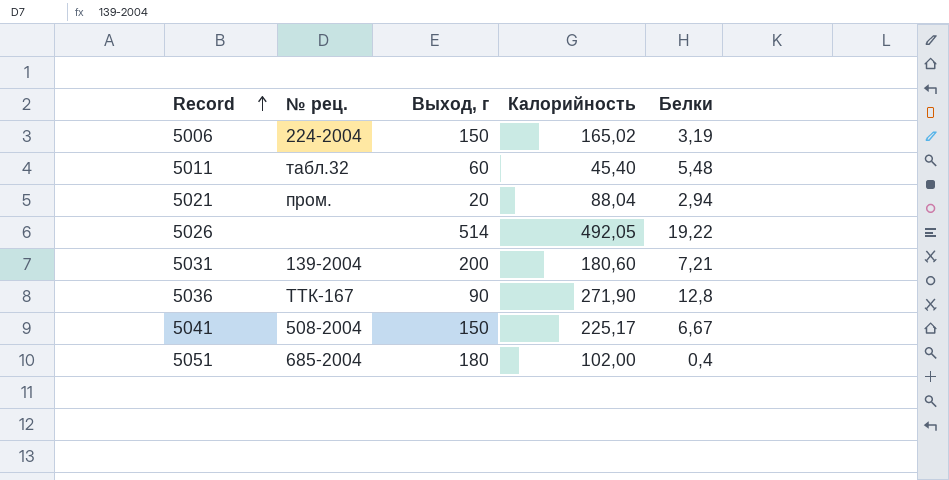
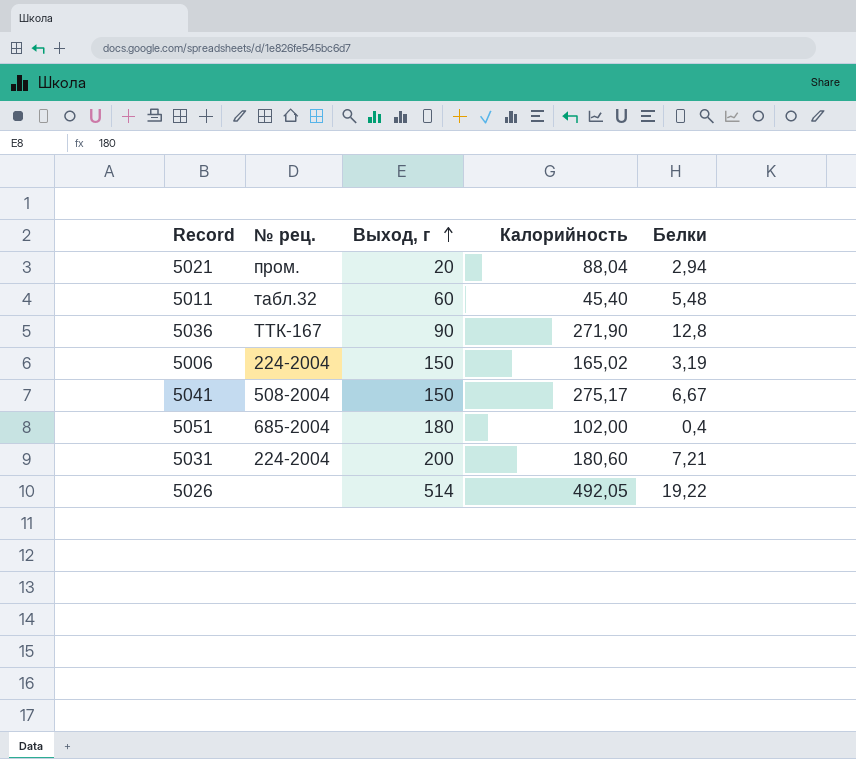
row order: Record ascending -> Выход, г ascending
5041 | Калорийность: 225,17 -> 275,17
5031 | № рец.: 139-2004 -> 224-2004

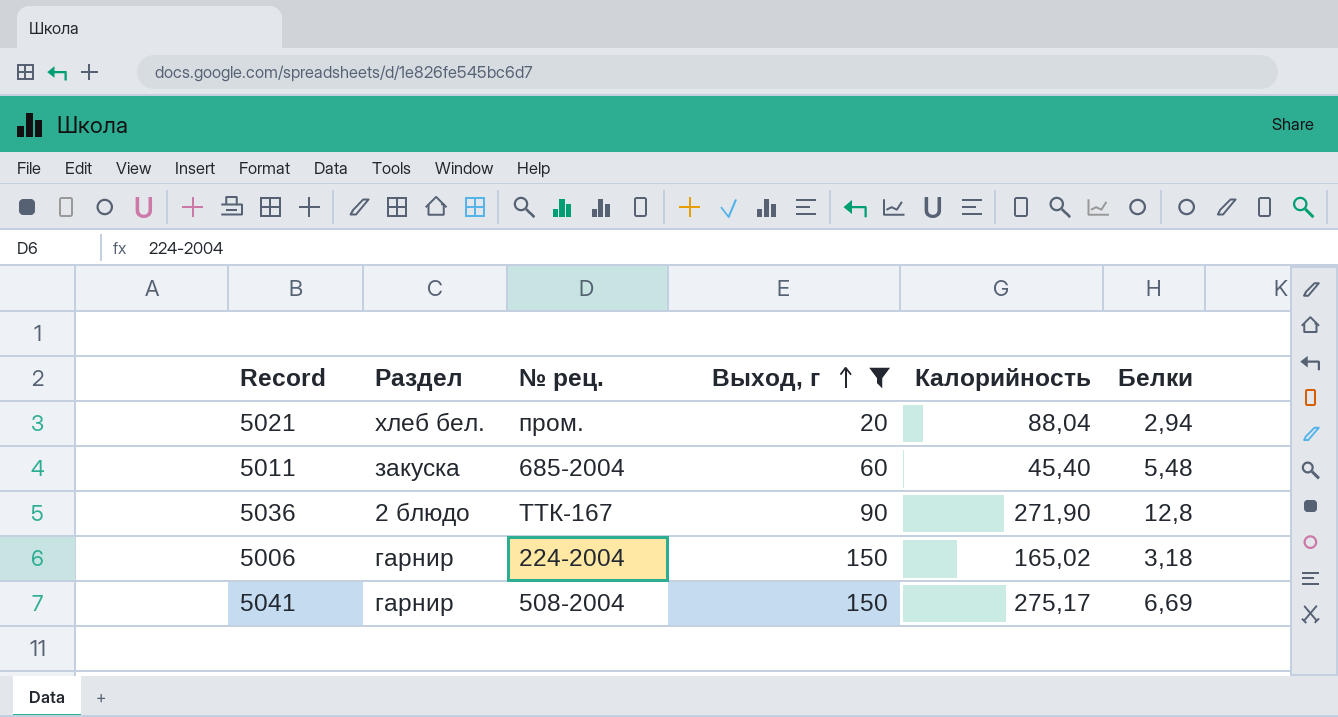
filter: none -> Выход, г <= 150
column Раздел | position: none -> 2
5011 | № рец.: табл.32 -> 685-2004
5006 | Белки: 3,19 -> 3,18
5041 | Белки: 6,67 -> 6,69

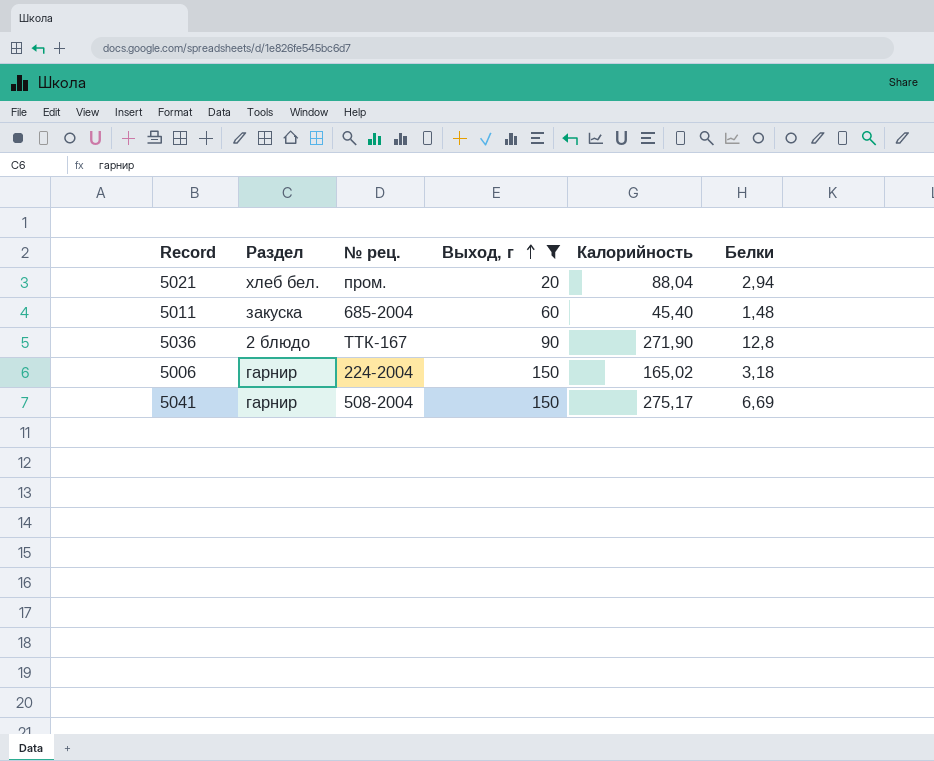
5011 | Белки: 5,48 -> 1,48

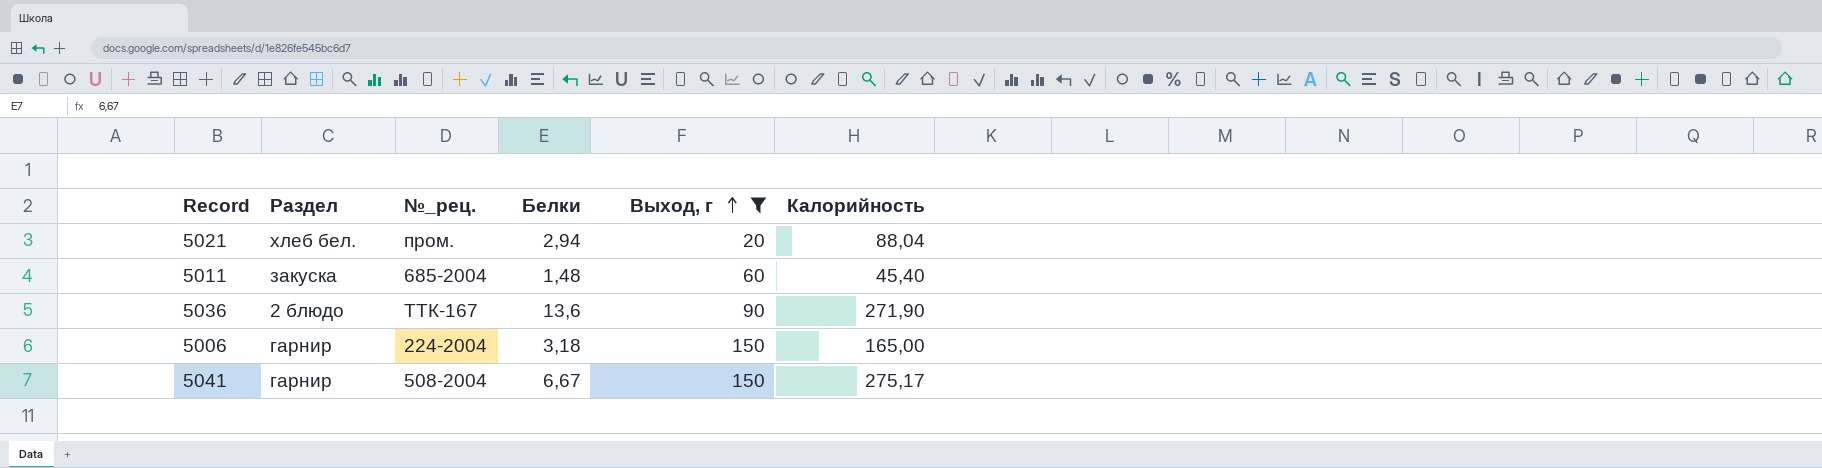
column name: № рец. -> №_рец.
column Белки | position: 6 -> 4
5036 | Белки: 12,8 -> 13,6
5006 | Калорийность: 165,02 -> 165,00
5041 | Белки: 6,69 -> 6,67

